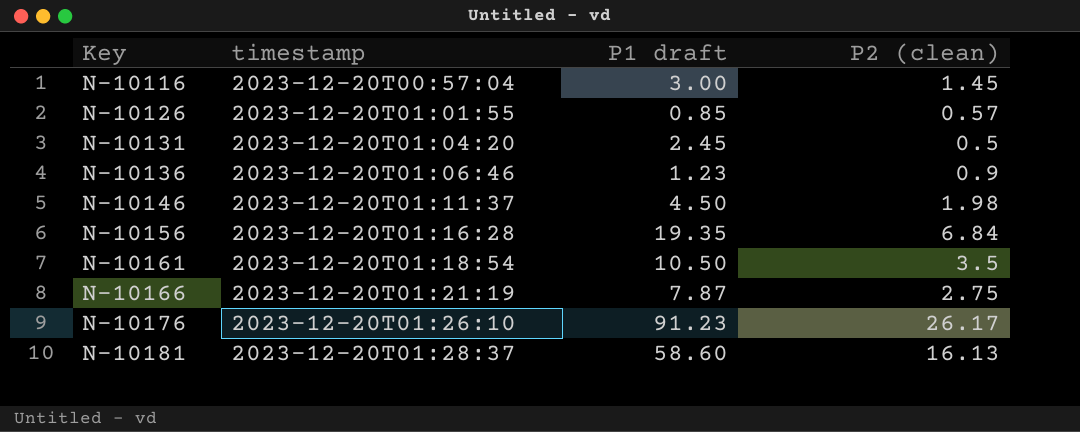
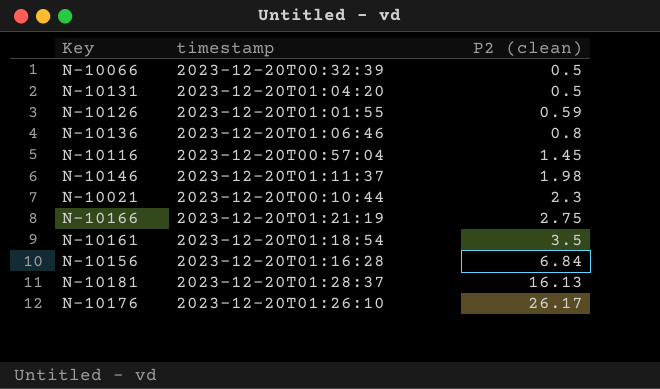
row order: Key ascending -> P2 (clean) ascending
column P1 draft | position: 3 -> none
row N-10066: none -> 2023-12-20T00:32:39 | 0.5
N-10126 | P2 (clean): 0.57 -> 0.59
N-10136 | P2 (clean): 0.9 -> 0.8
row N-10021: none -> 2023-12-20T00:10:44 | 2.3

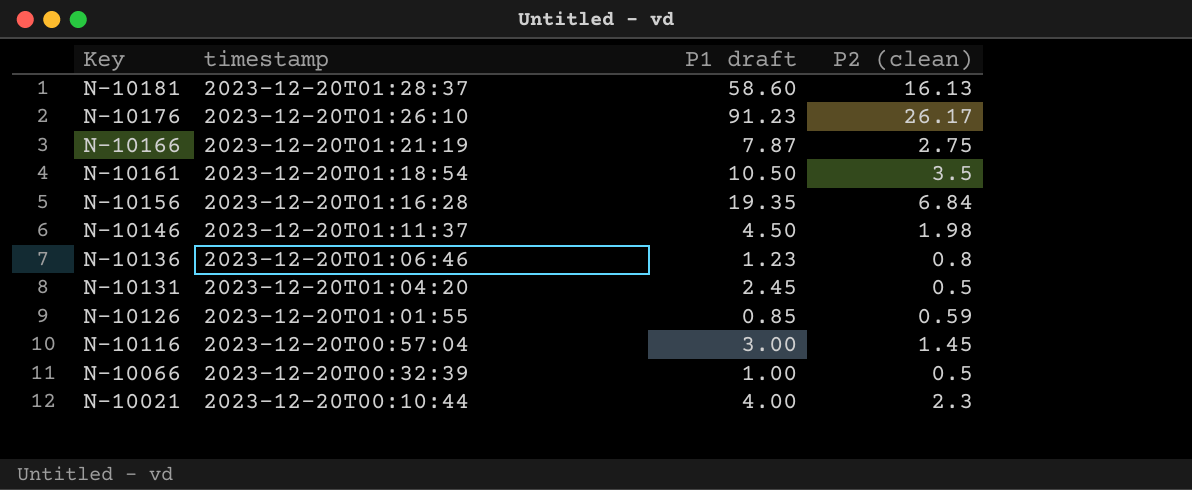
row order: P2 (clean) ascending -> Key descending
column P1 draft | position: none -> 3

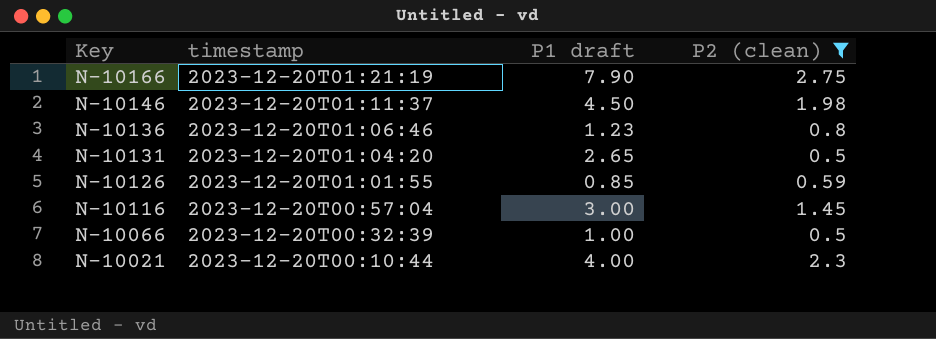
filter: none -> P2 (clean) <= 2.75
N-10166 | P1 draft: 7.87 -> 7.90
N-10131 | P1 draft: 2.45 -> 2.65

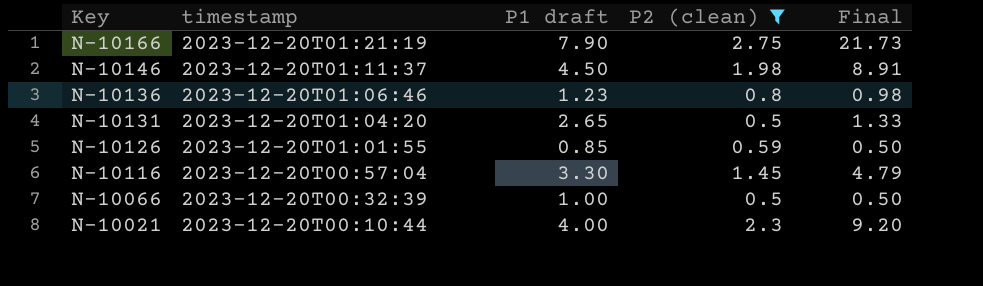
column Final | formula: none -> [P1 draft] * [P2 (clean)]
N-10116 | P1 draft: 3.00 -> 3.30

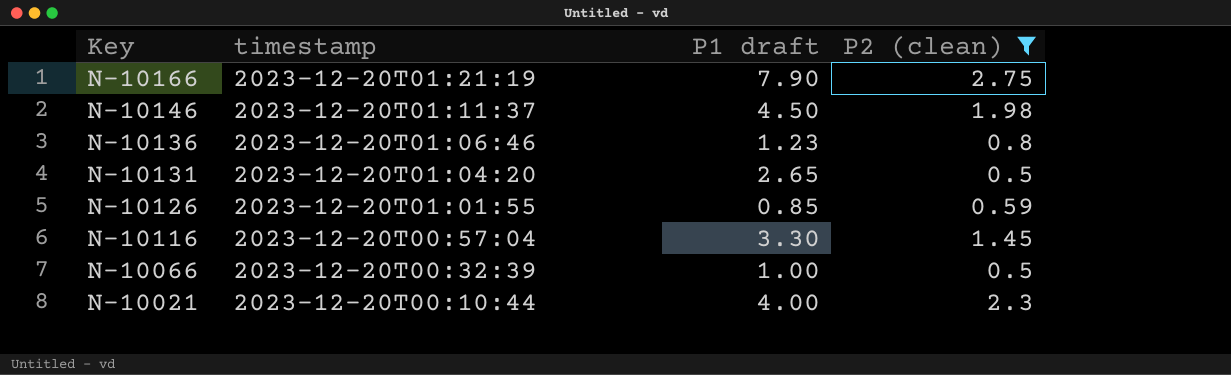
column Final | formula: [P1 draft] * [P2 (clean)] -> none

